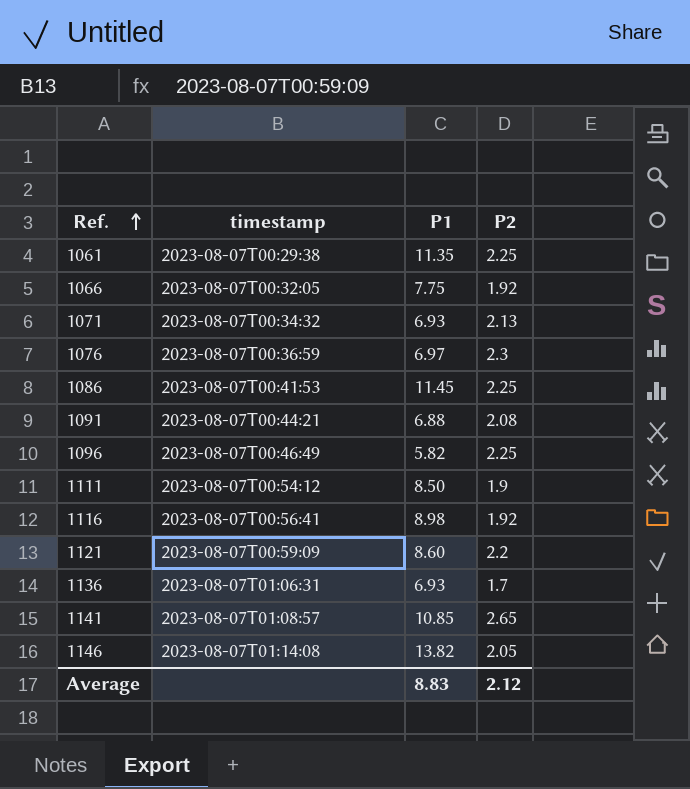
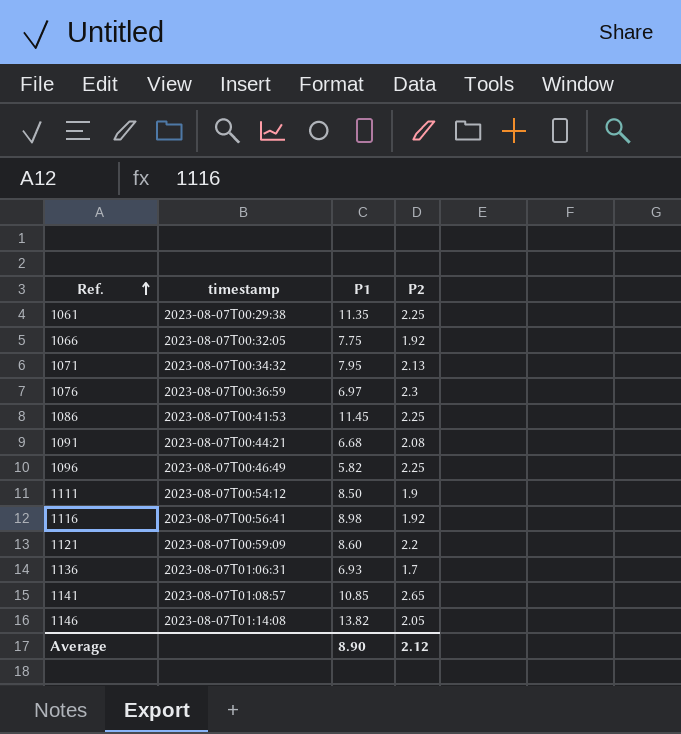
1071 | P1: 6.93 -> 7.95
1091 | P1: 6.88 -> 6.68
Average | P1: 8.83 -> 8.90

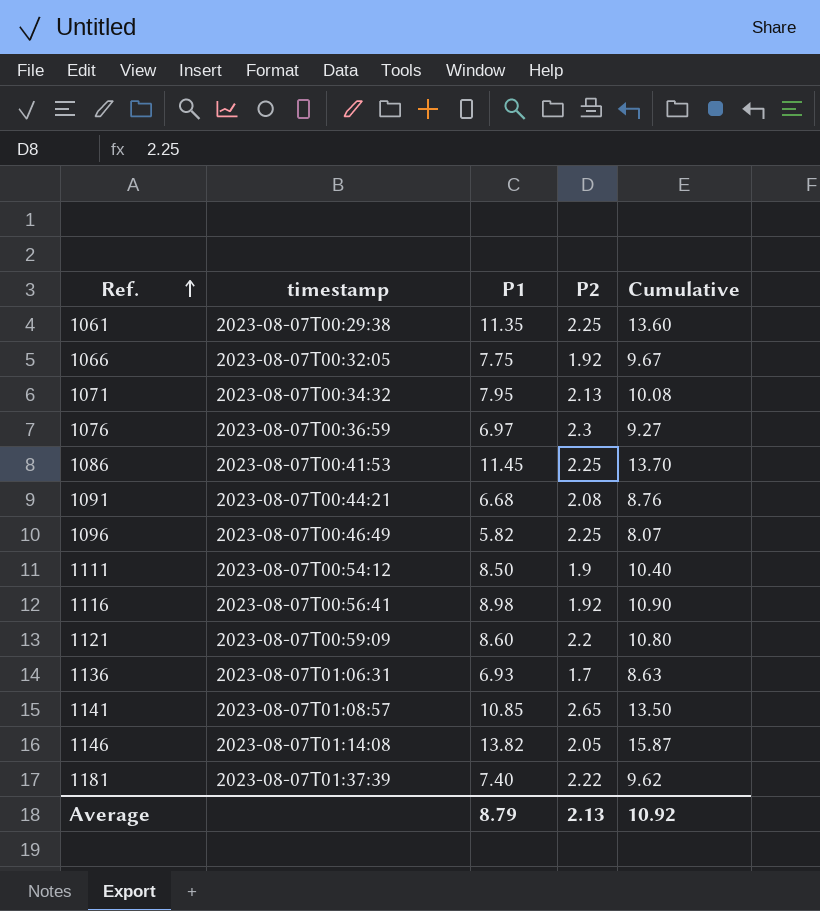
column Cumulative | formula: none -> [P1] + [P2]
row 1181: none -> 2023-08-07T01:37:39 | 7.40 | 2.22 | 9.62
Average | P1: 8.90 -> 8.79
Average | P2: 2.12 -> 2.13

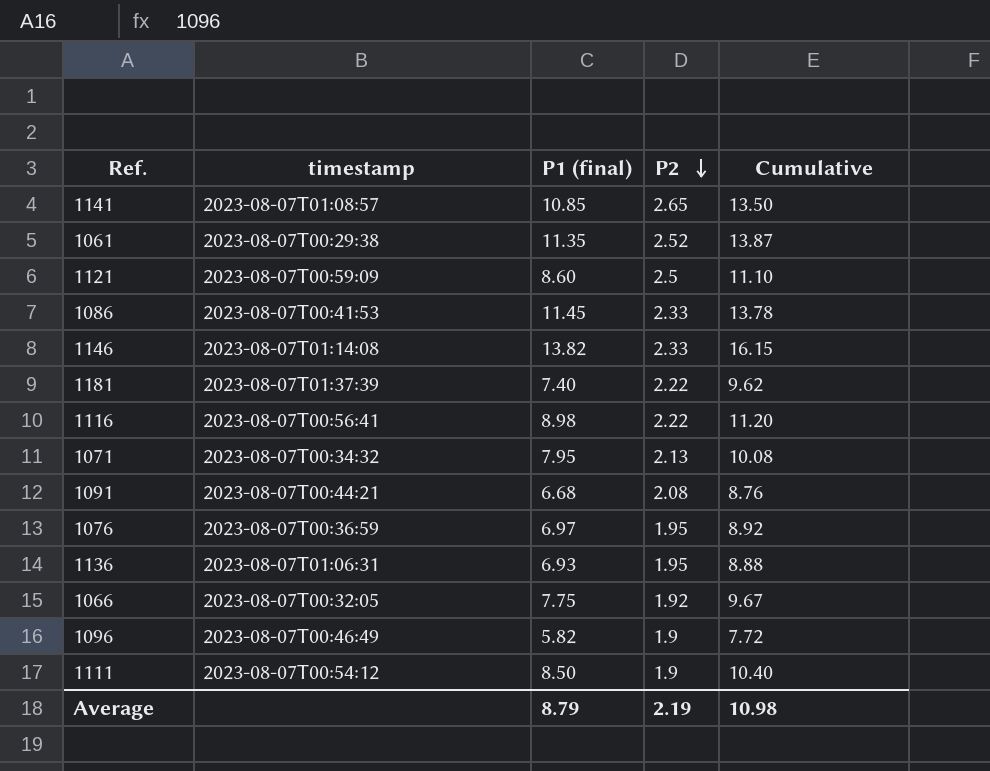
row order: Ref. ascending -> P2 descending
column name: P1 -> P1 (final)
1061 | P2: 2.25 -> 2.52
1061 | Cumulative: 13.60 -> 13.87
1121 | P2: 2.2 -> 2.5
1121 | Cumulative: 10.80 -> 11.10
1086 | P2: 2.25 -> 2.33
1086 | Cumulative: 13.70 -> 13.78
1146 | P2: 2.05 -> 2.33
1146 | Cumulative: 15.87 -> 16.15
1116 | P2: 1.92 -> 2.22
1116 | Cumulative: 10.90 -> 11.20
1076 | P2: 2.3 -> 1.95
1076 | Cumulative: 9.27 -> 8.92
1136 | P2: 1.7 -> 1.95
1136 | Cumulative: 8.63 -> 8.88
1096 | P2: 2.25 -> 1.9
1096 | Cumulative: 8.07 -> 7.72
Average | P2: 2.13 -> 2.19
Average | Cumulative: 10.92 -> 10.98

